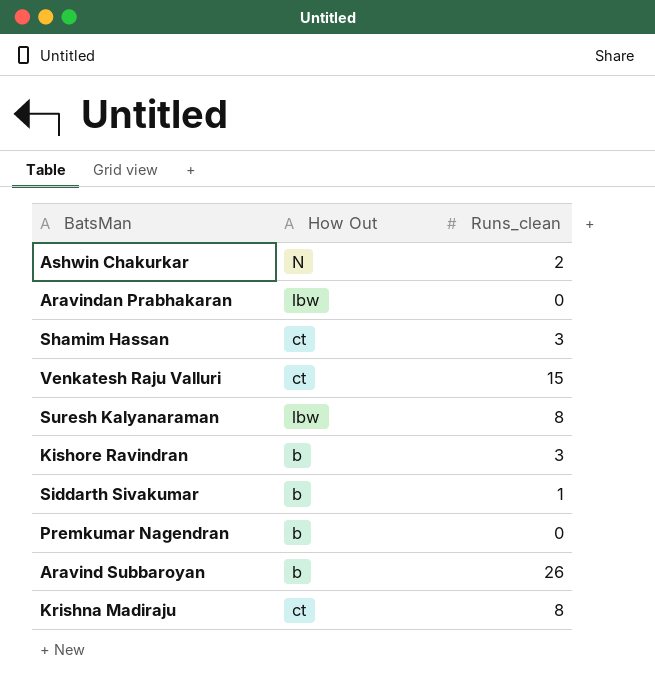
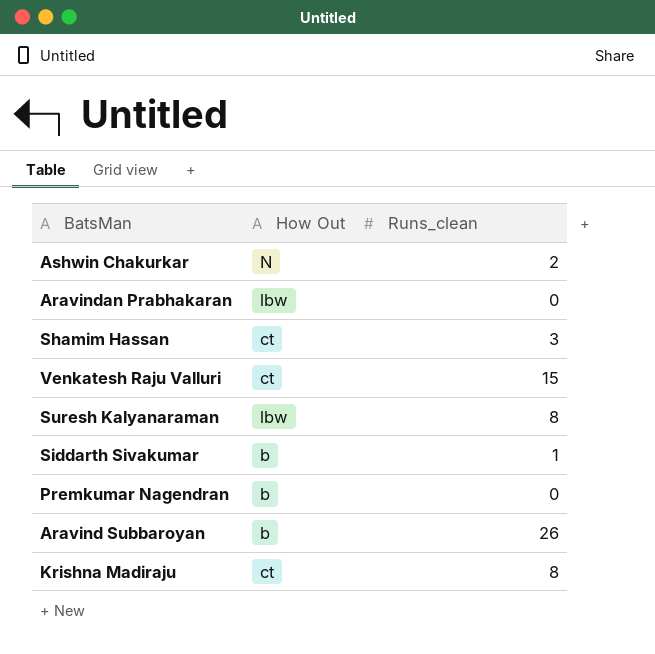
row Kishore Ravindran: b | 3 -> none

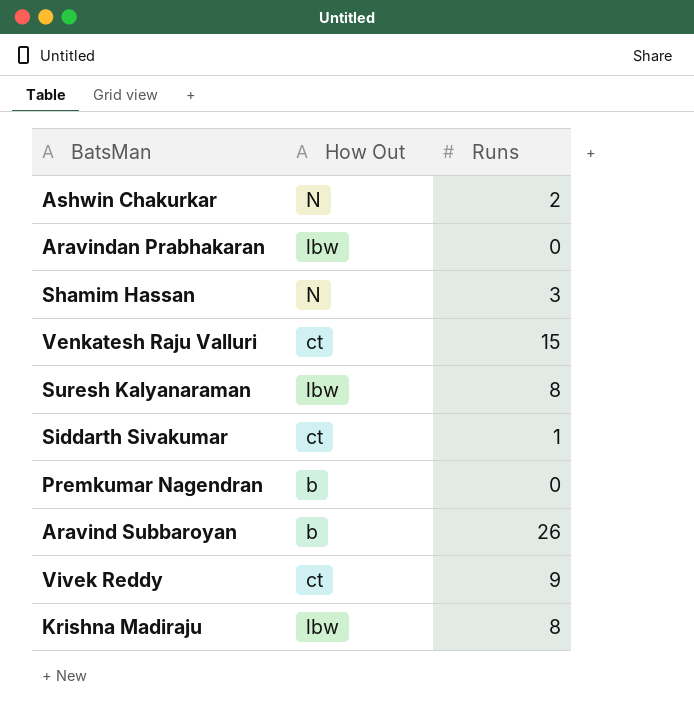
column name: Runs_clean -> Runs
Shamim Hassan | How Out: ct -> N
Siddarth Sivakumar | How Out: b -> ct
row Vivek Reddy: none -> ct | 9
Krishna Madiraju | How Out: ct -> lbw

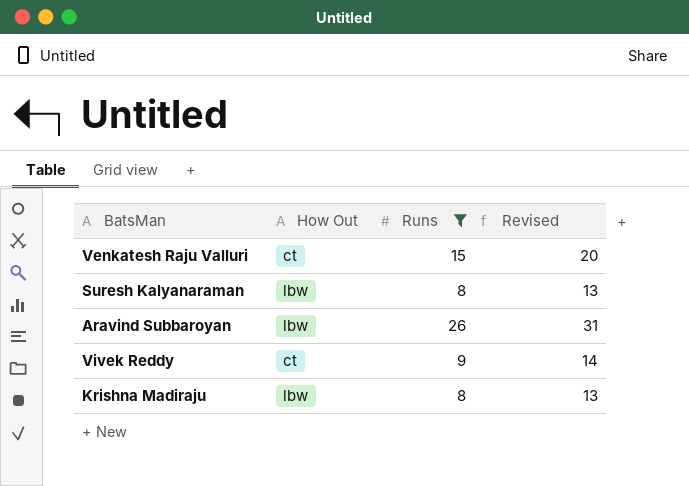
filter: none -> Runs >= 8
column Revised | formula: none -> [Runs] + 5
Aravind Subbaroyan | How Out: b -> lbw

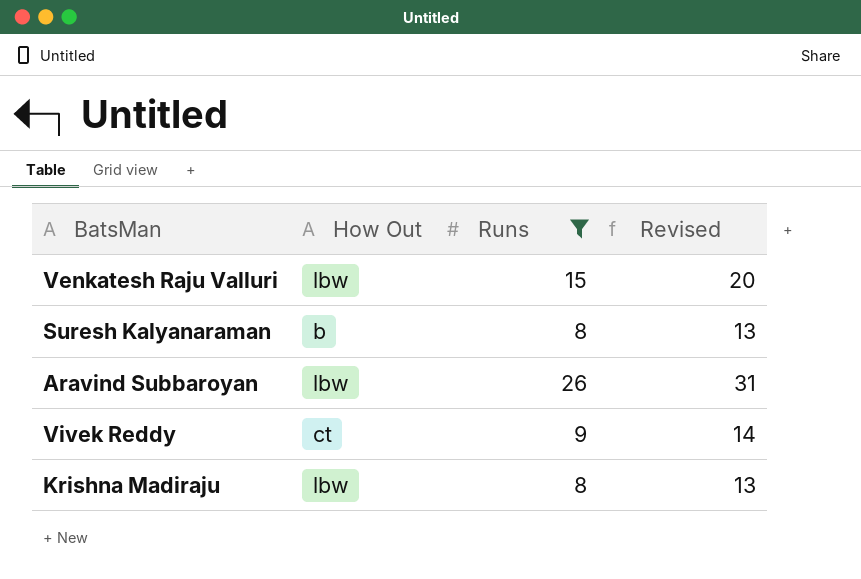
Venkatesh Raju Valluri | How Out: ct -> lbw
Suresh Kalyanaraman | How Out: lbw -> b

